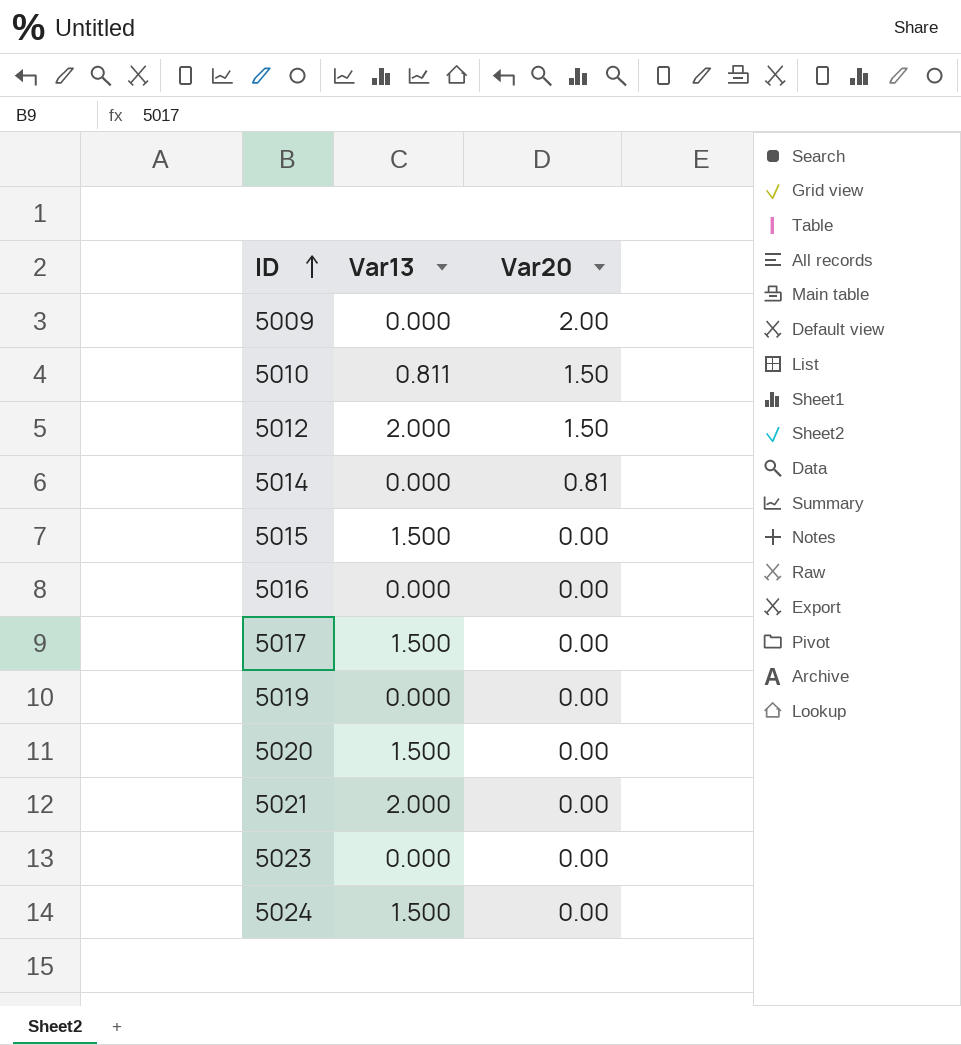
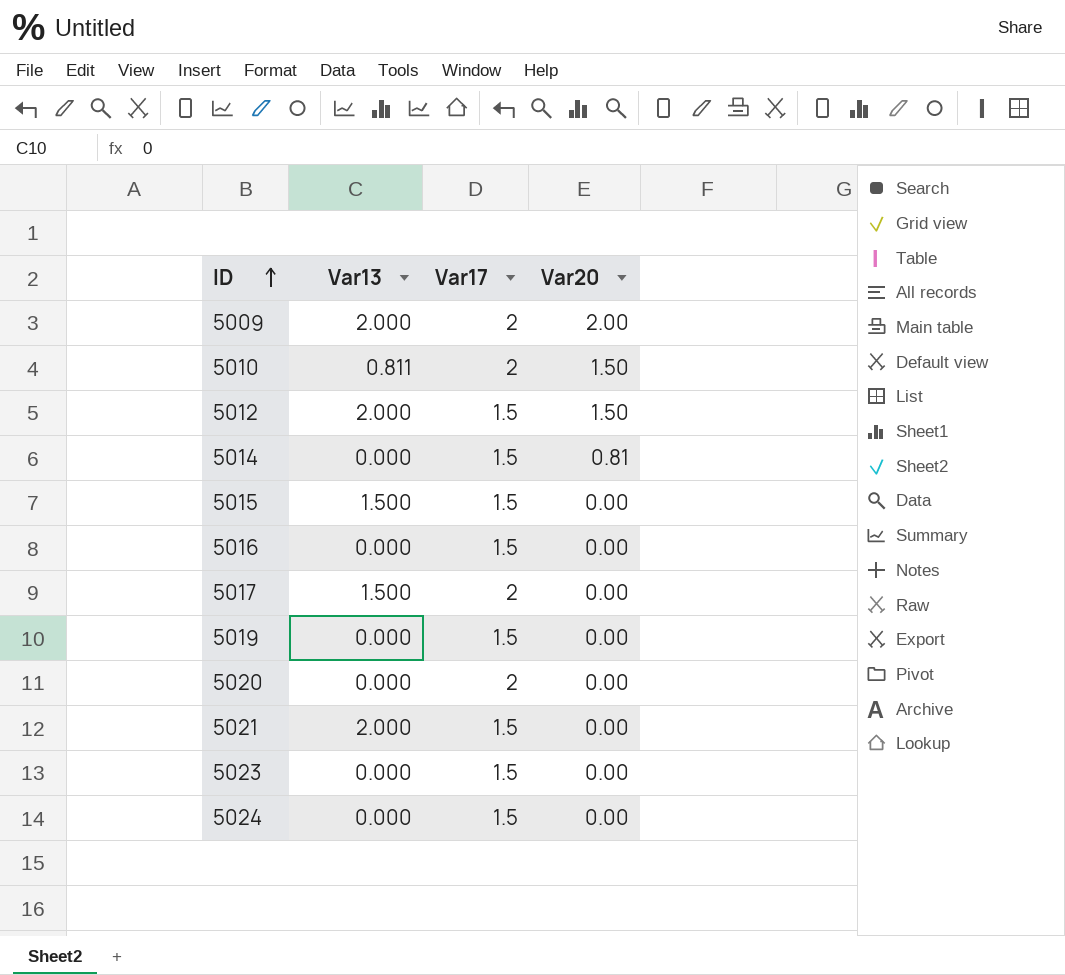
column Var17 | position: none -> 3
5009 | Var13: 0.000 -> 2.000
5020 | Var13: 1.500 -> 0.000
5024 | Var13: 1.500 -> 0.000

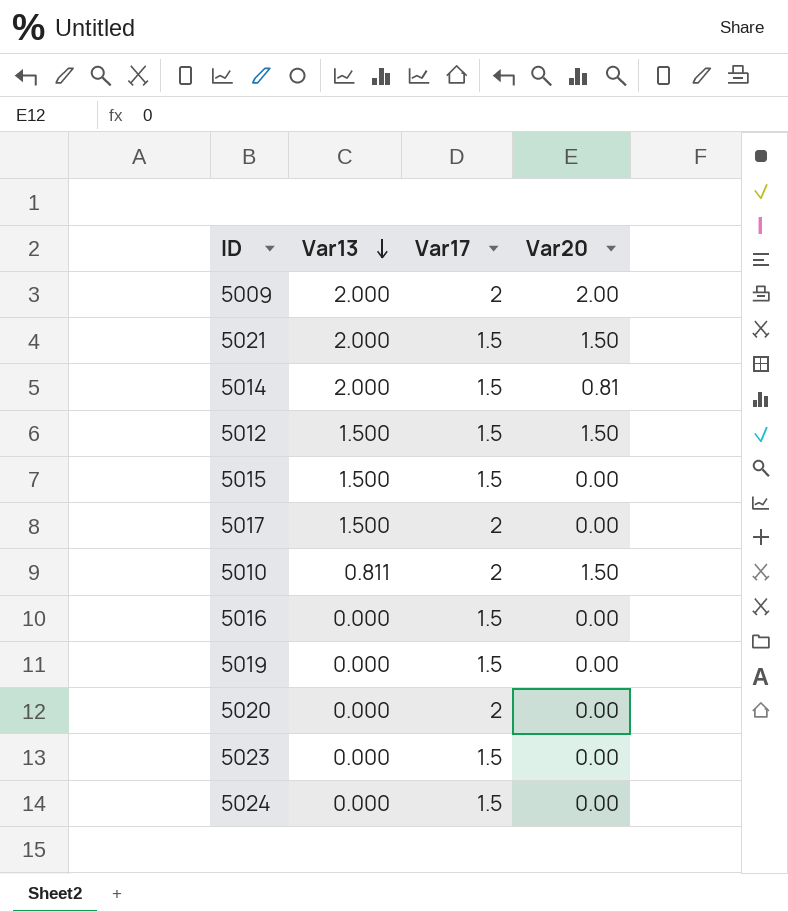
row order: ID ascending -> Var13 descending
5021 | Var20: 0.00 -> 1.50
5014 | Var13: 0.000 -> 2.000
5012 | Var13: 2.000 -> 1.500

